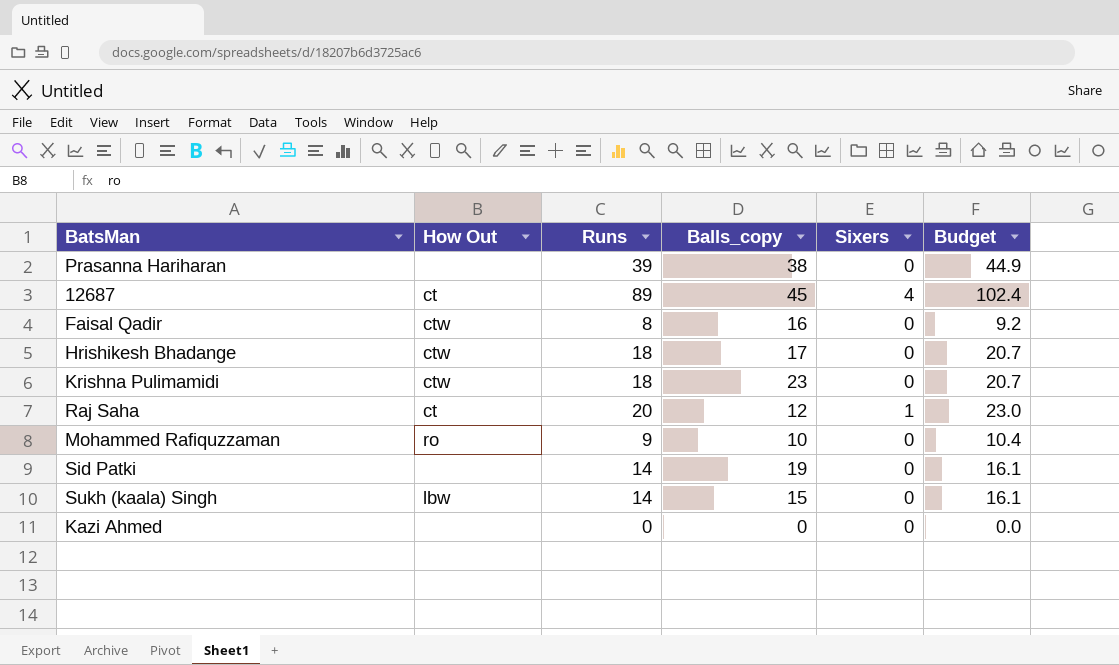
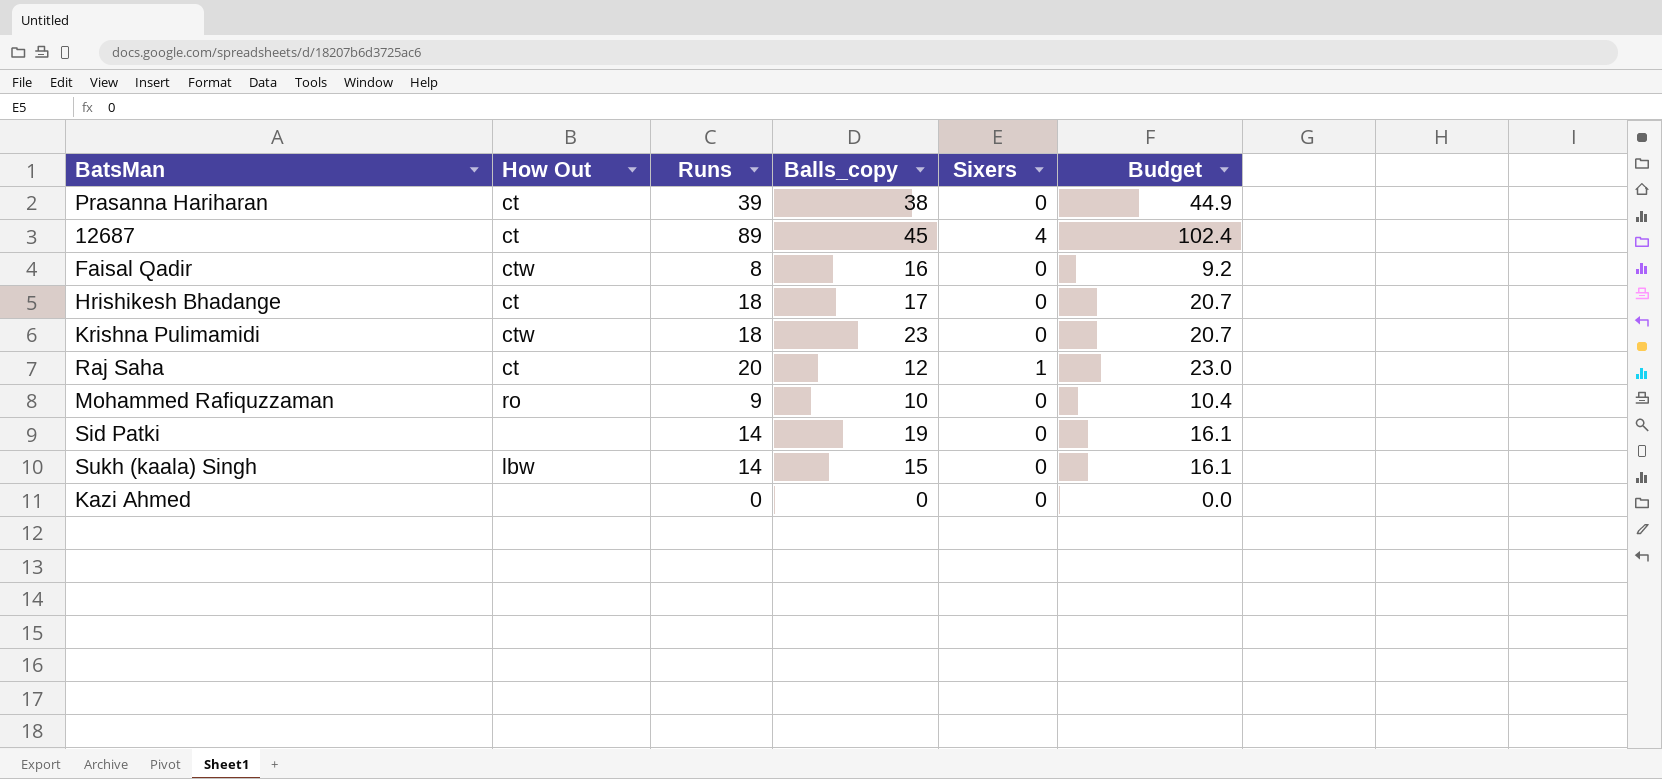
Prasanna Hariharan | How Out: none -> ct
Hrishikesh Bhadange | How Out: ctw -> ct

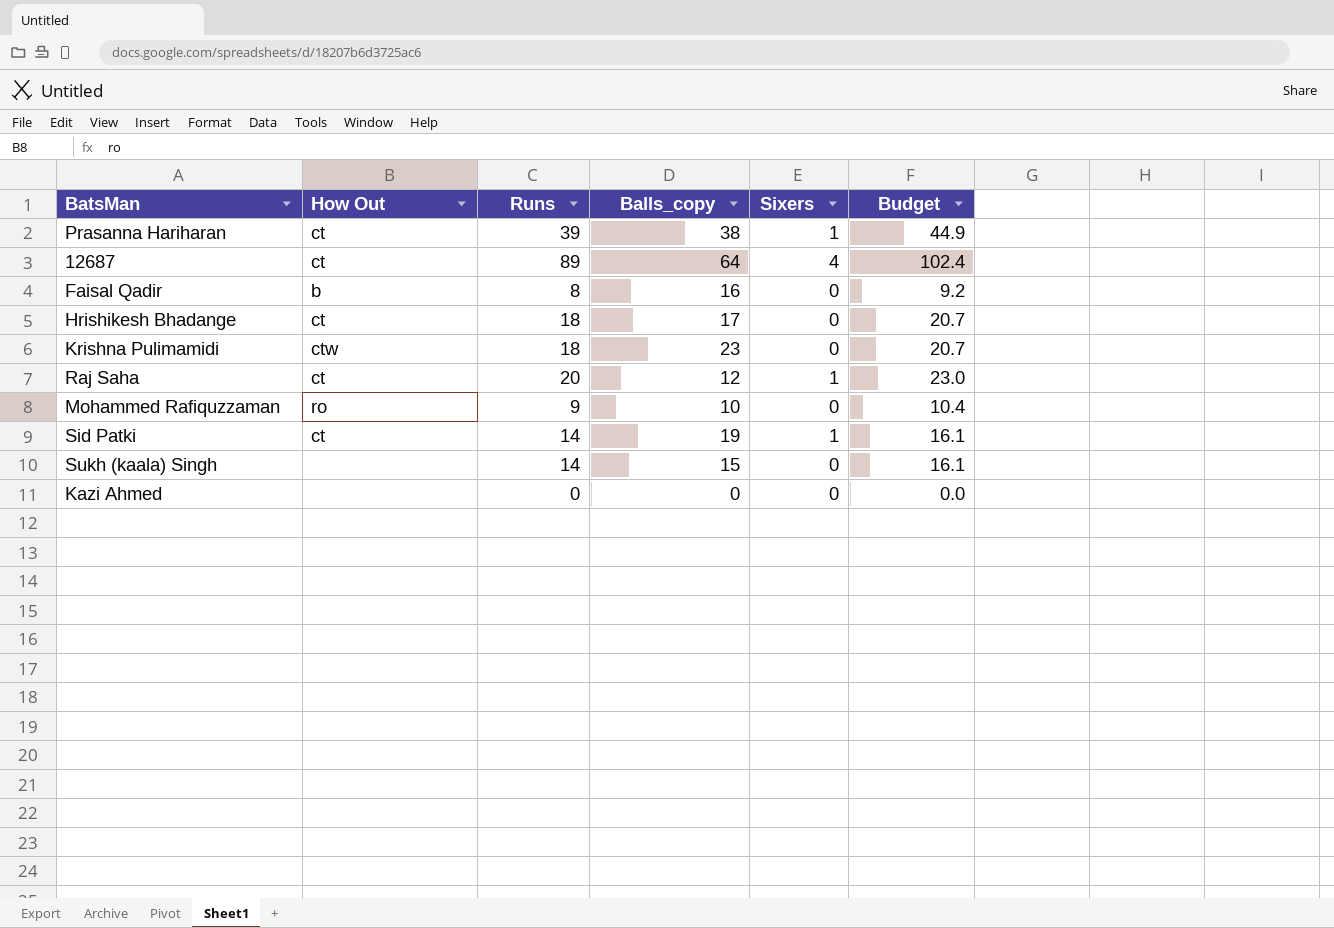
Prasanna Hariharan | Sixers: 0 -> 1
12687 | Balls_copy: 45 -> 64
Faisal Qadir | How Out: ctw -> b
Sid Patki | How Out: none -> ct
Sid Patki | Sixers: 0 -> 1
Sukh (kaala) Singh | How Out: lbw -> none

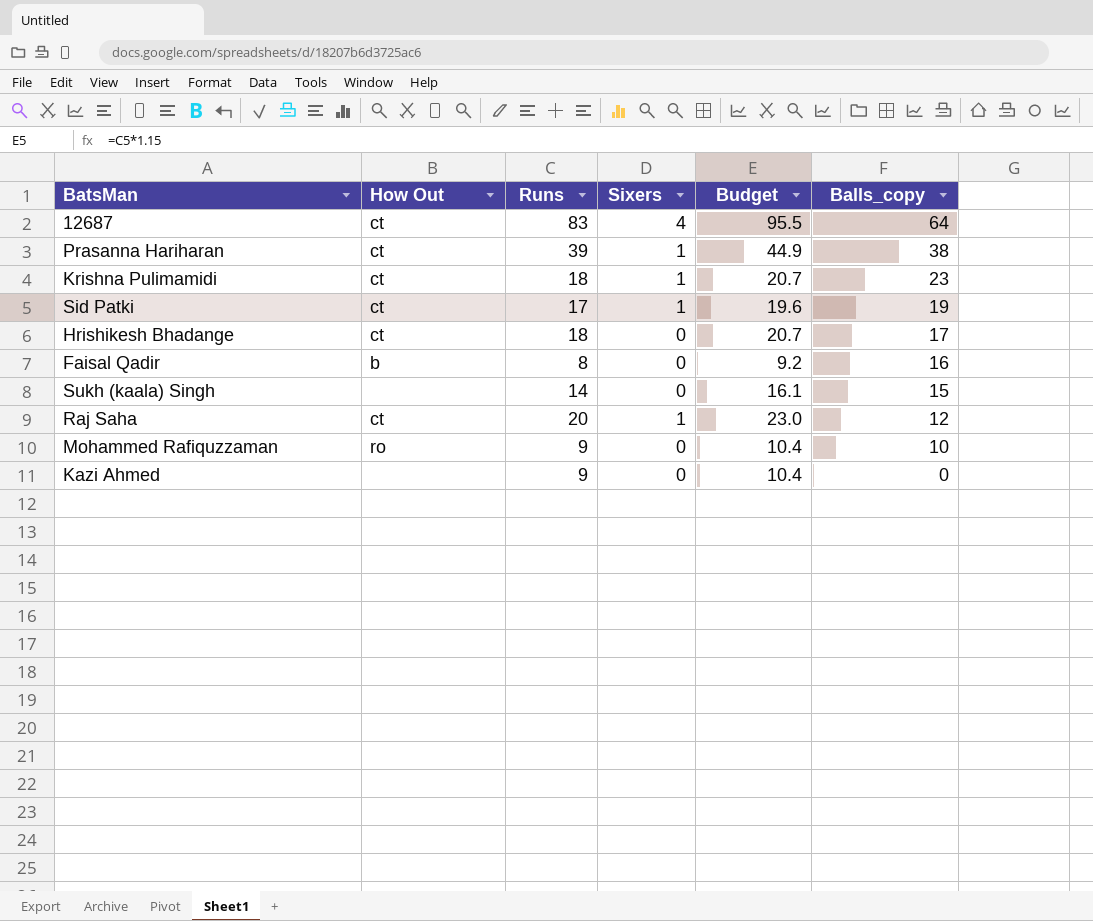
row order: none -> Balls_copy descending
column Balls_copy | position: 4 -> 6
12687 | Runs: 89 -> 83
12687 | Budget: 102.4 -> 95.5
Krishna Pulimamidi | How Out: ctw -> ct
Krishna Pulimamidi | Sixers: 0 -> 1
Sid Patki | Runs: 14 -> 17
Sid Patki | Budget: 16.1 -> 19.6
Kazi Ahmed | Runs: 0 -> 9
Kazi Ahmed | Budget: 0.0 -> 10.4

